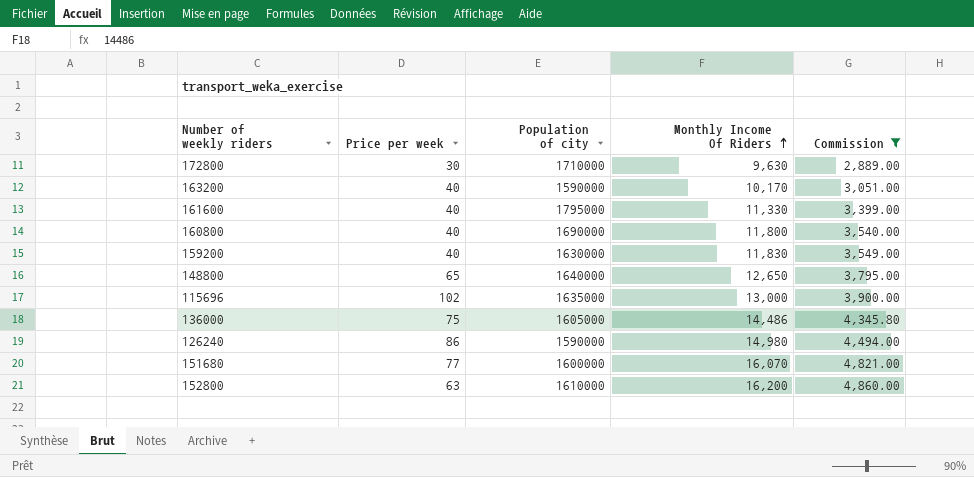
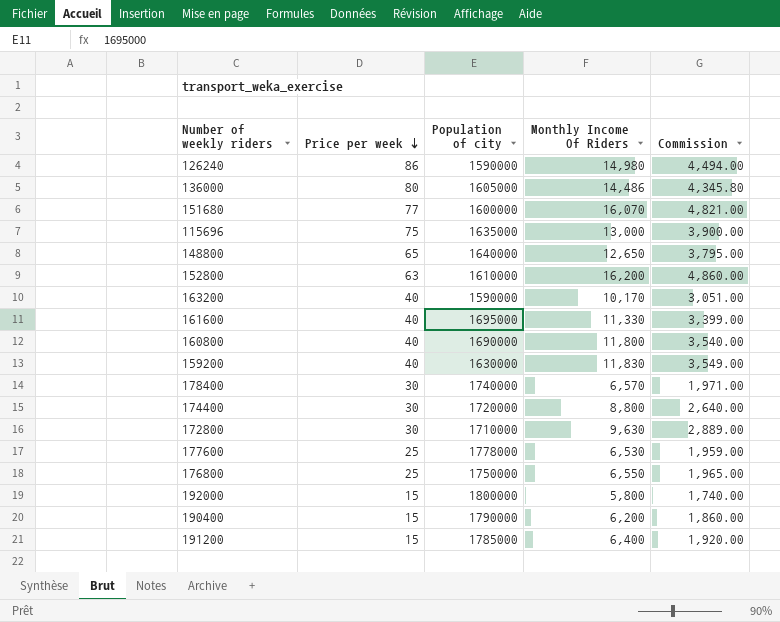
filter: Commission >= 2,889.00 -> none
row order: Monthly Income Of Riders ascending -> Price per week descending
136000 | Price per week: 75 -> 80
115696 | Price per week: 102 -> 75
161600 | Population of city: 1795000 -> 1695000

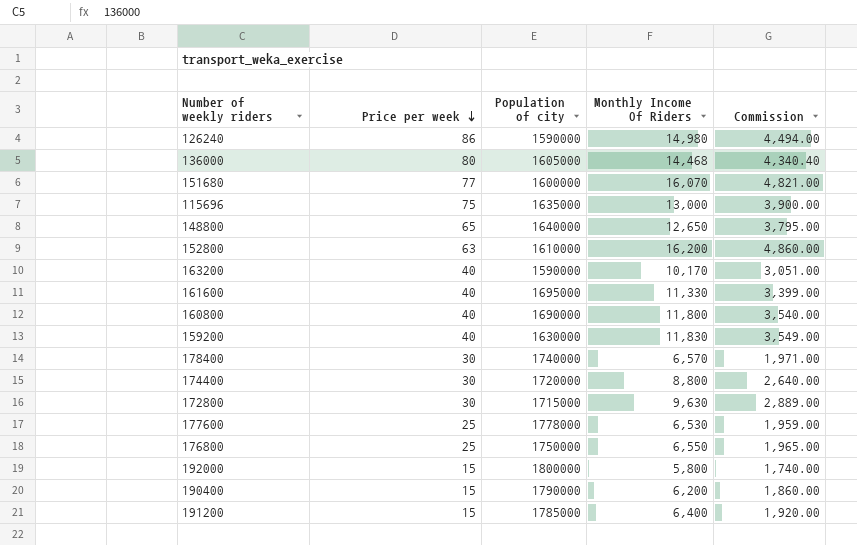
136000 | Monthly Income Of Riders: 14,486 -> 14,468
136000 | Commission: 4,345.80 -> 4,340.40
172800 | Population of city: 1710000 -> 1715000

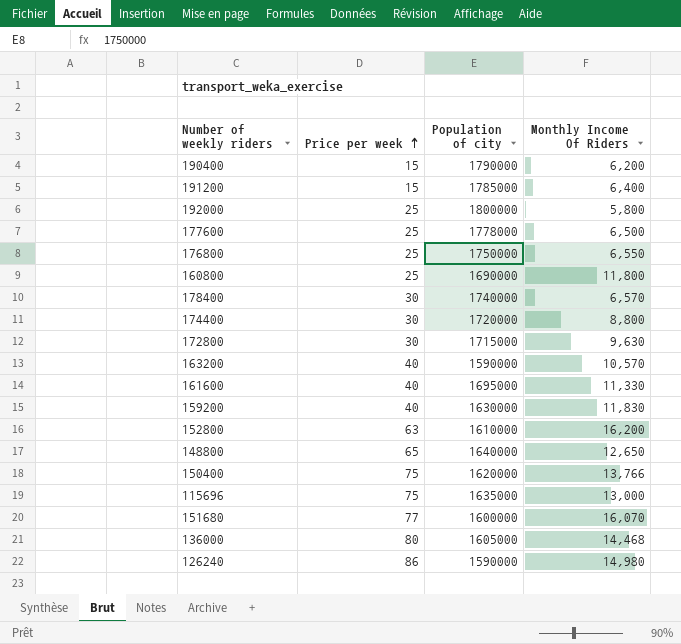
row order: Price per week descending -> Price per week ascending
column Commission | formula: [Monthly Income Of Riders] * 0.3 -> none
192000 | Price per week: 15 -> 25
177600 | Monthly Income Of Riders: 6,530 -> 6,500
160800 | Price per week: 40 -> 25
163200 | Monthly Income Of Riders: 10,170 -> 10,570
row 150400: none -> 75 | 1620000 | 13,766

